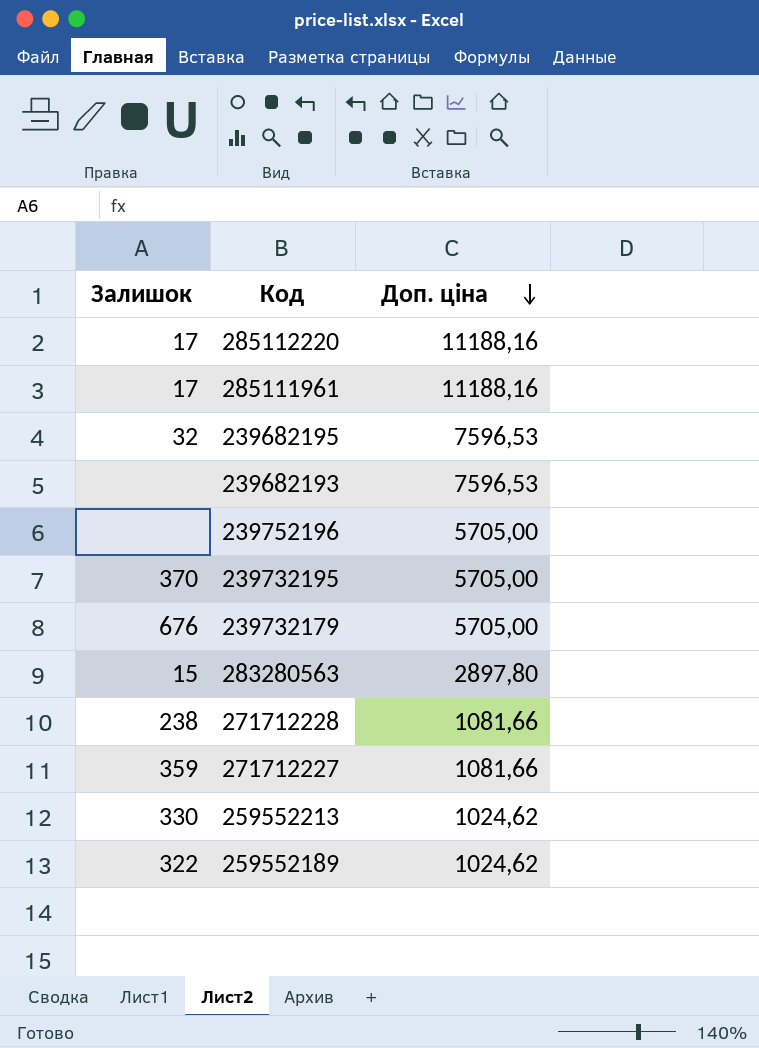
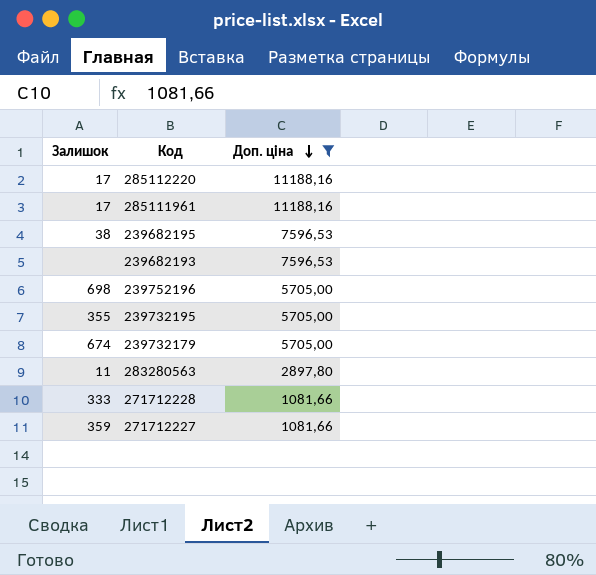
filter: none -> Доп. ціна != 1024,62
239682195 | Залишок: 32 -> 38
239752196 | Залишок: none -> 698
239732195 | Залишок: 370 -> 355
239732179 | Залишок: 676 -> 674
283280563 | Залишок: 15 -> 11
271712228 | Залишок: 238 -> 333

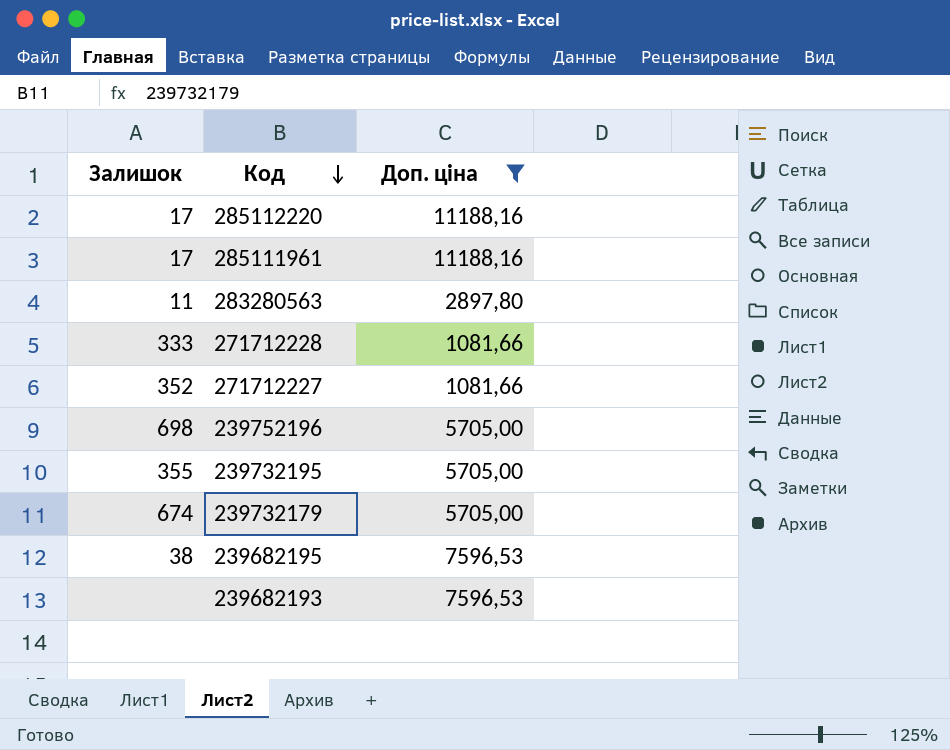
row order: Доп. ціна descending -> Код descending
271712227 | Залишок: 359 -> 352

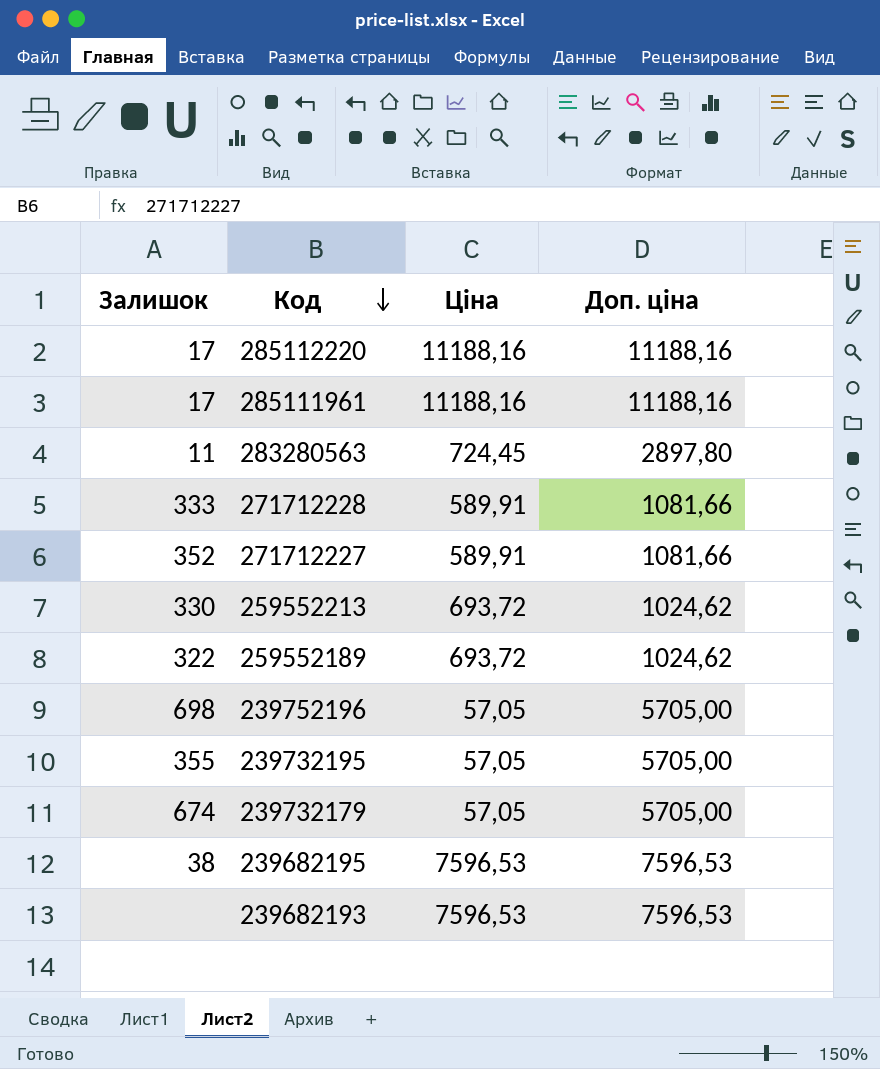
filter: Доп. ціна != 1024,62 -> none
column Ціна | position: none -> 3

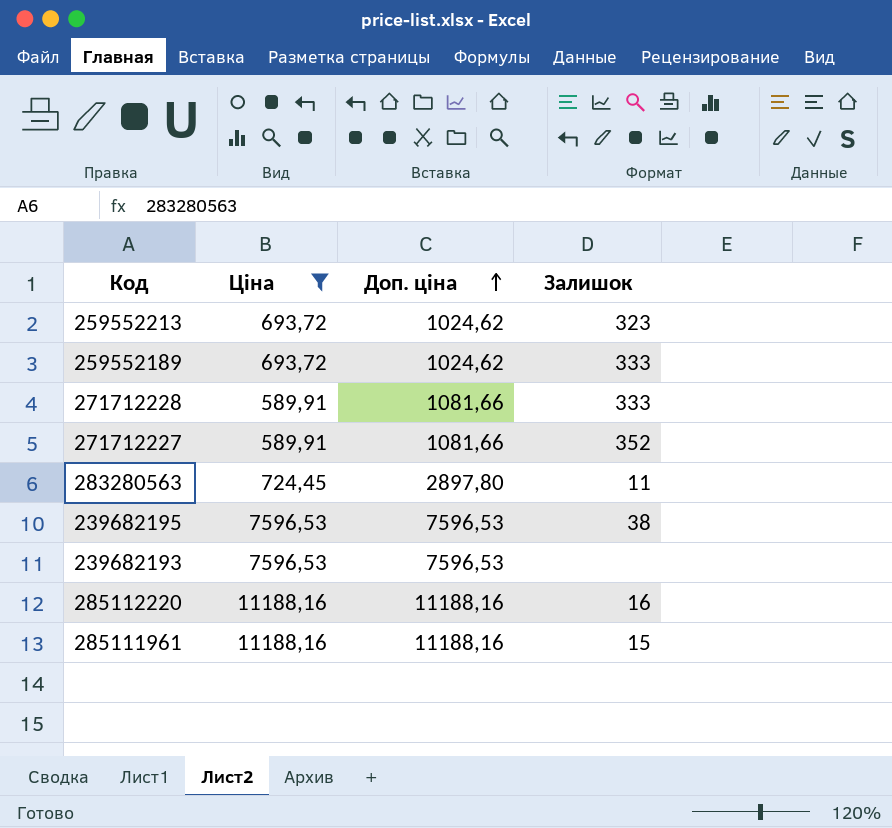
filter: none -> Ціна != 57,05
row order: Код descending -> Доп. ціна ascending
column Залишок | position: 1 -> 4
259552213 | Залишок: 330 -> 323
259552189 | Залишок: 322 -> 333
285112220 | Залишок: 17 -> 16
285111961 | Залишок: 17 -> 15

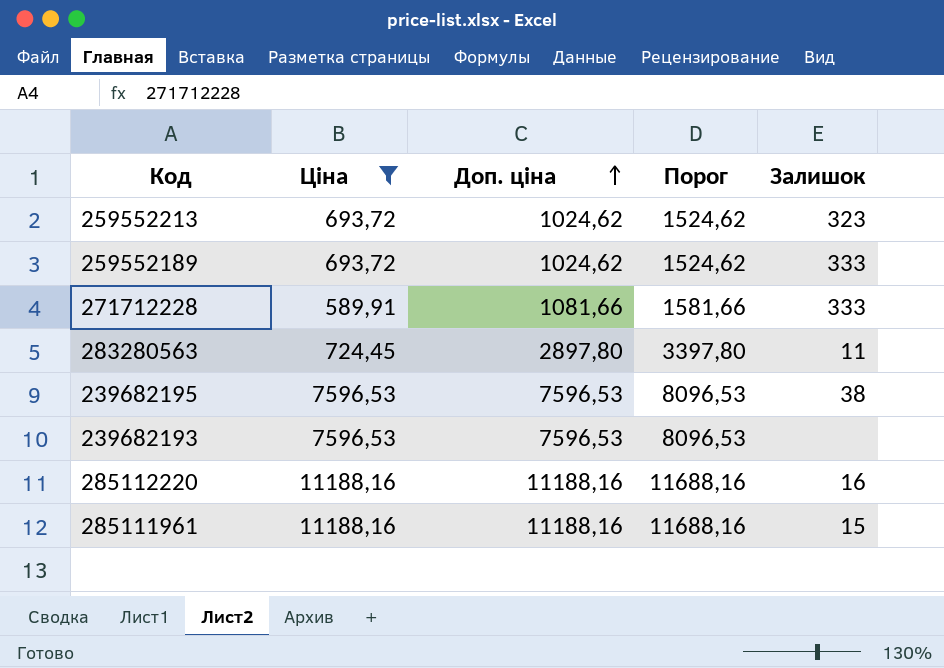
column Порог | formula: none -> [Доп. ціна] + 500
row 271712227: 589,91 | 1081,66 | 352 -> none

